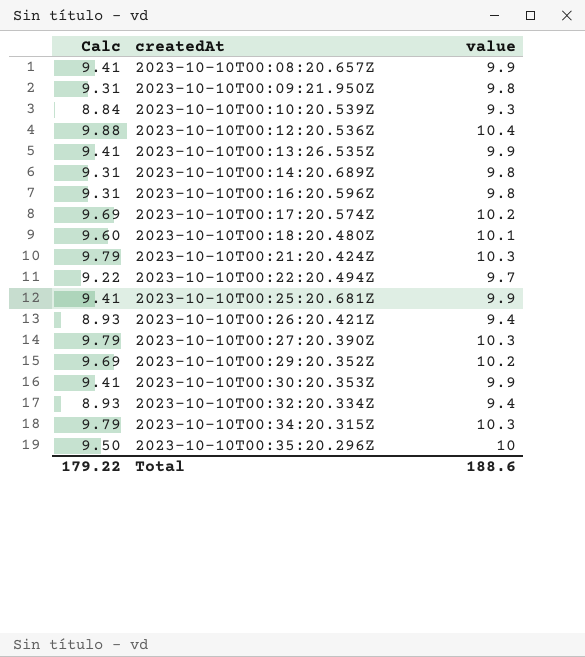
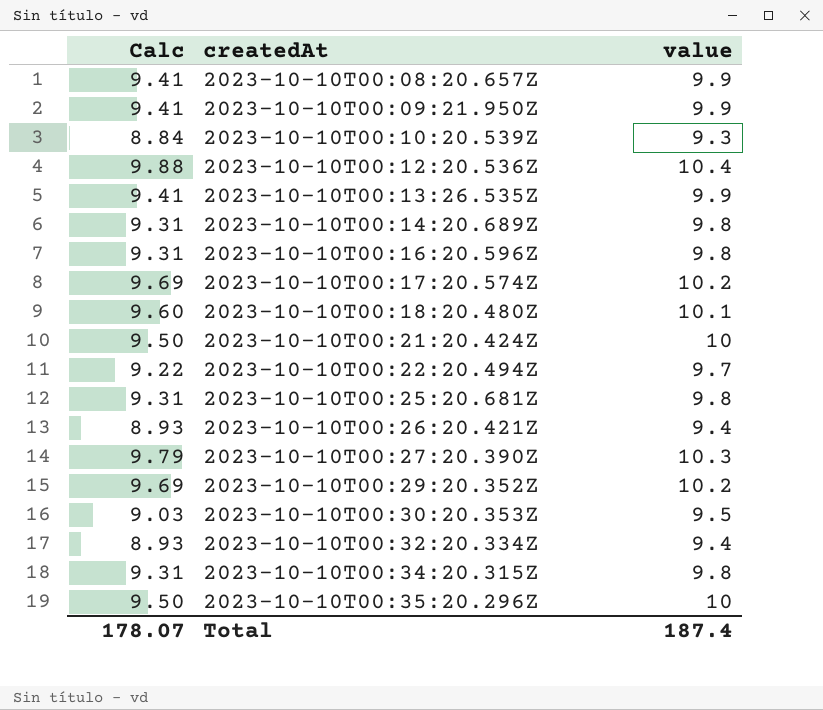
2023-10-10T00:09:21.950Z | Calc: 9.31 -> 9.41
2023-10-10T00:09:21.950Z | value: 9.8 -> 9.9
2023-10-10T00:21:20.424Z | Calc: 9.79 -> 9.50
2023-10-10T00:21:20.424Z | value: 10.3 -> 10
2023-10-10T00:25:20.681Z | Calc: 9.41 -> 9.31
2023-10-10T00:25:20.681Z | value: 9.9 -> 9.8
2023-10-10T00:30:20.353Z | Calc: 9.41 -> 9.03
2023-10-10T00:30:20.353Z | value: 9.9 -> 9.5
2023-10-10T00:34:20.315Z | Calc: 9.79 -> 9.31
2023-10-10T00:34:20.315Z | value: 10.3 -> 9.8
Total | Calc: 179.22 -> 178.07
Total | value: 188.6 -> 187.4

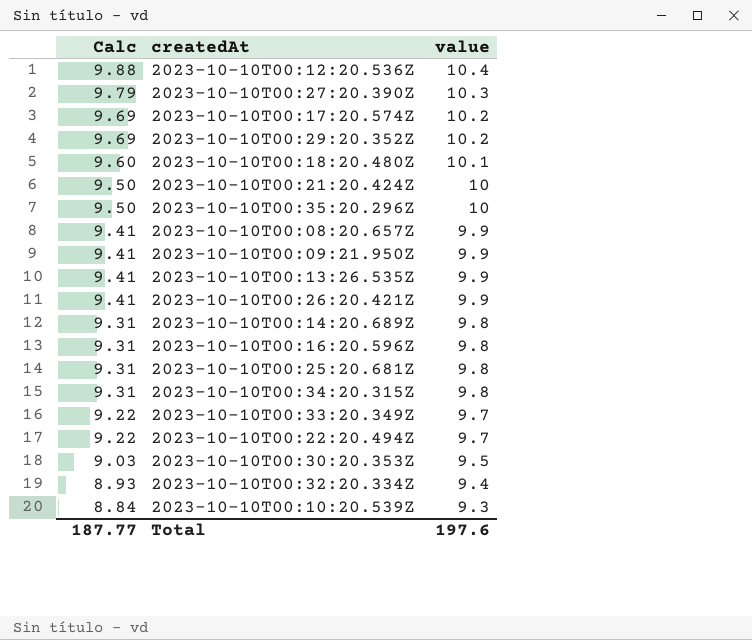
row order: createdAt ascending -> Calc descending
2023-10-10T00:26:20.421Z | Calc: 8.93 -> 9.41
2023-10-10T00:26:20.421Z | value: 9.4 -> 9.9
row 2023-10-10T00:33:20.349Z: none -> 9.22 | 9.7
Total | Calc: 178.07 -> 187.77
Total | value: 187.4 -> 197.6

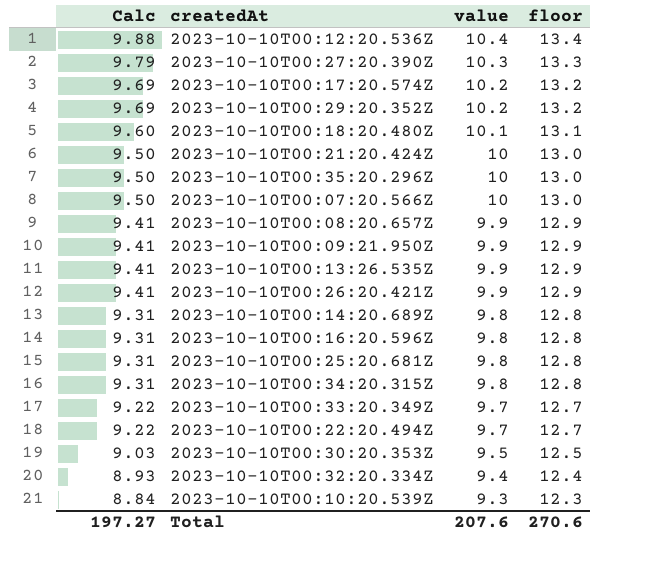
column floor | formula: none -> [value] + 3
row 2023-10-10T00:07:20.566Z: none -> 9.50 | 10 | 13.0
Total | Calc: 187.77 -> 197.27
Total | value: 197.6 -> 207.6

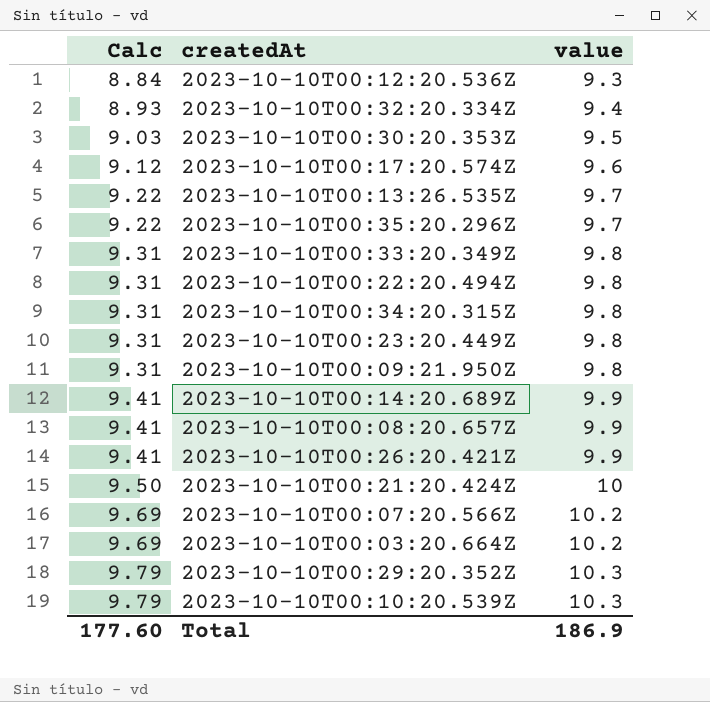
row order: Calc descending -> Calc ascending
column floor | formula: [value] + 3 -> none
row 2023-10-10T00:27:20.390Z: 9.79 | 10.3 | 13.3 -> none
row 2023-10-10T00:18:20.480Z: 9.60 | 10.1 | 13.1 -> none
row 2023-10-10T00:16:20.596Z: 9.31 | 9.8 | 12.8 -> none
row 2023-10-10T00:25:20.681Z: 9.31 | 9.8 | 12.8 -> none
2023-10-10T00:12:20.536Z | Calc: 9.88 -> 8.84
2023-10-10T00:12:20.536Z | value: 10.4 -> 9.3
2023-10-10T00:17:20.574Z | Calc: 9.69 -> 9.12
2023-10-10T00:17:20.574Z | value: 10.2 -> 9.6
2023-10-10T00:13:26.535Z | Calc: 9.41 -> 9.22
2023-10-10T00:13:26.535Z | value: 9.9 -> 9.7
2023-10-10T00:35:20.296Z | Calc: 9.50 -> 9.22
2023-10-10T00:35:20.296Z | value: 10 -> 9.7
2023-10-10T00:33:20.349Z | Calc: 9.22 -> 9.31
2023-10-10T00:33:20.349Z | value: 9.7 -> 9.8
2023-10-10T00:22:20.494Z | Calc: 9.22 -> 9.31
2023-10-10T00:22:20.494Z | value: 9.7 -> 9.8
row 2023-10-10T00:23:20.449Z: none -> 9.31 | 9.8
2023-10-10T00:09:21.950Z | Calc: 9.41 -> 9.31
2023-10-10T00:09:21.950Z | value: 9.9 -> 9.8
2023-10-10T00:14:20.689Z | Calc: 9.31 -> 9.41
2023-10-10T00:14:20.689Z | value: 9.8 -> 9.9
2023-10-10T00:07:20.566Z | Calc: 9.50 -> 9.69
2023-10-10T00:07:20.566Z | value: 10 -> 10.2
row 2023-10-10T00:03:20.664Z: none -> 9.69 | 10.2
2023-10-10T00:29:20.352Z | Calc: 9.69 -> 9.79
2023-10-10T00:29:20.352Z | value: 10.2 -> 10.3
2023-10-10T00:10:20.539Z | Calc: 8.84 -> 9.79
2023-10-10T00:10:20.539Z | value: 9.3 -> 10.3
Total | Calc: 197.27 -> 177.60
Total | value: 207.6 -> 186.9

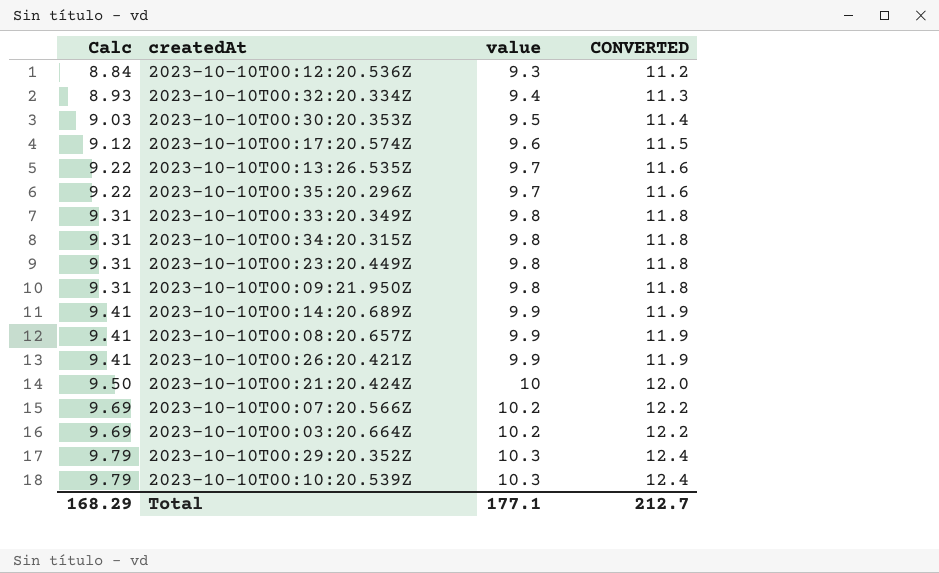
column CONVERTED | formula: none -> [value] * 1.2
row 2023-10-10T00:22:20.494Z: 9.31 | 9.8 -> none
Total | Calc: 177.60 -> 168.29
Total | value: 186.9 -> 177.1

